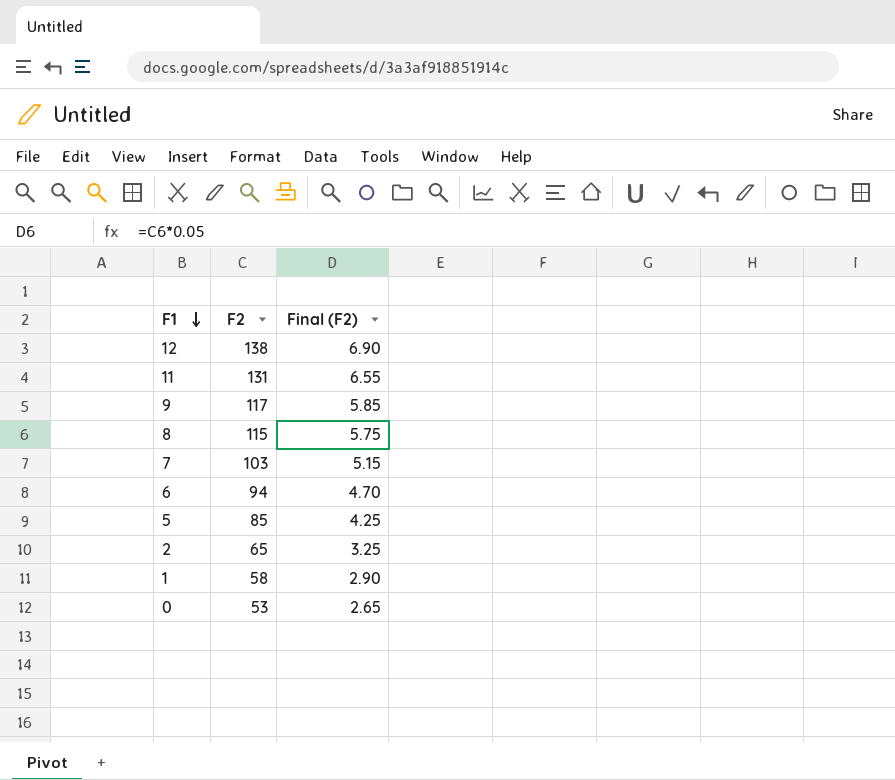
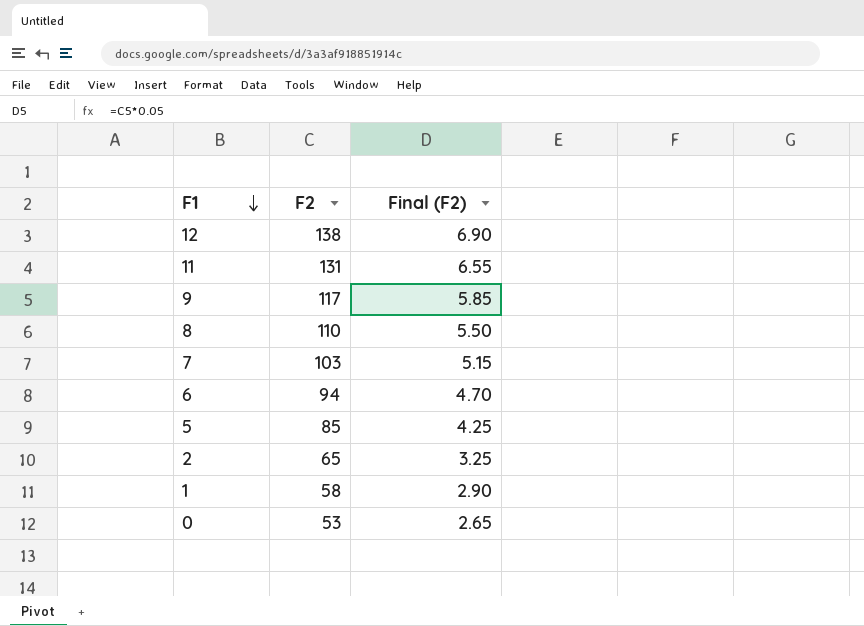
8 | F2: 115 -> 110
8 | Final (F2): 5.75 -> 5.50

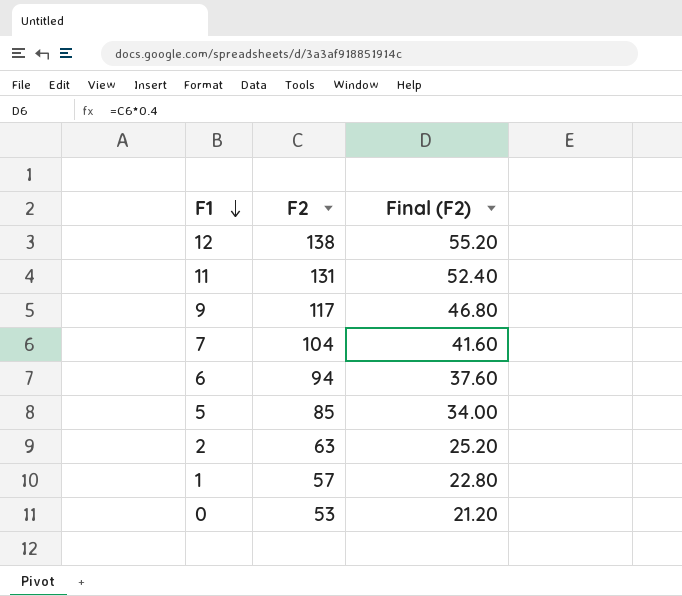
column Final (F2) | formula: [F2] * 0.05 -> [F2] * 0.4
row 8: 110 | 5.50 -> none
7 | F2: 103 -> 104
2 | F2: 65 -> 63
1 | F2: 58 -> 57

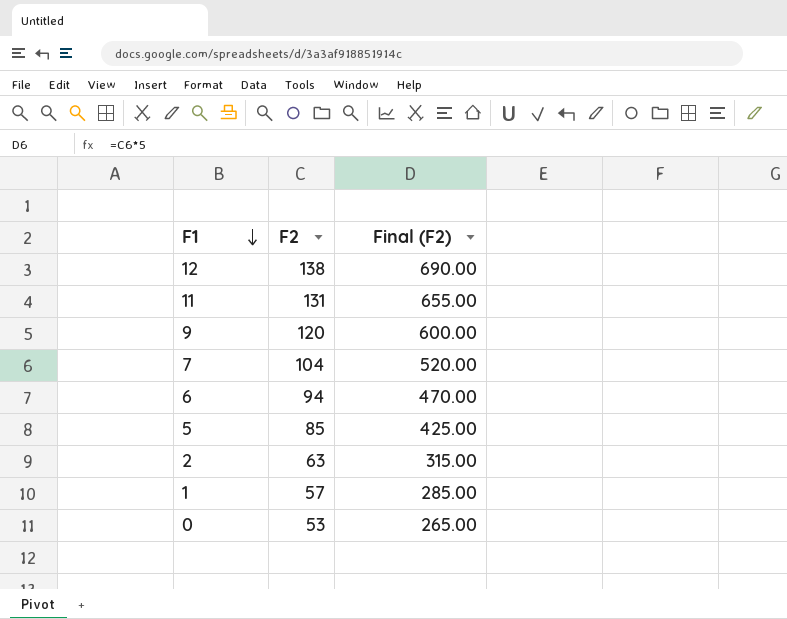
column Final (F2) | formula: [F2] * 0.4 -> [F2] * 5
9 | F2: 117 -> 120

